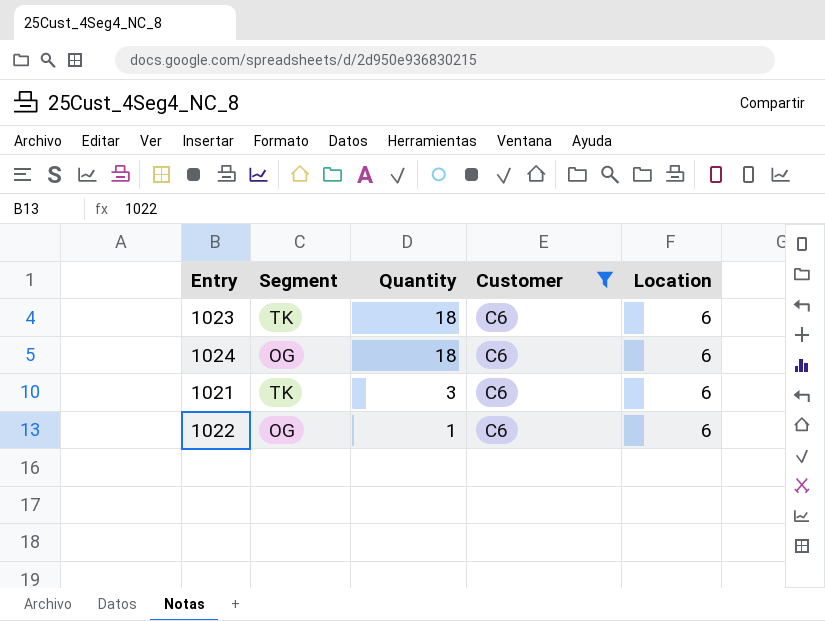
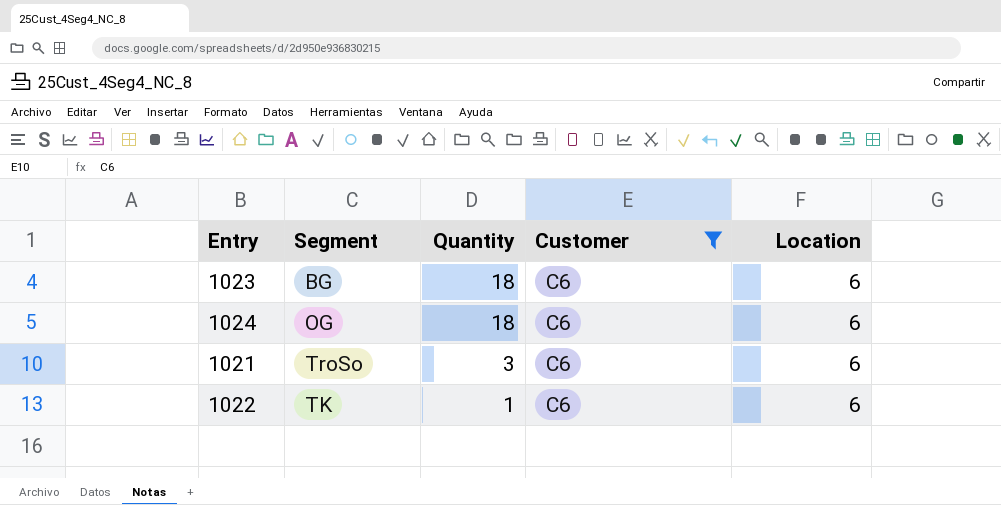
1023 | Segment: TK -> BG
1021 | Segment: TK -> TroSo
1022 | Segment: OG -> TK

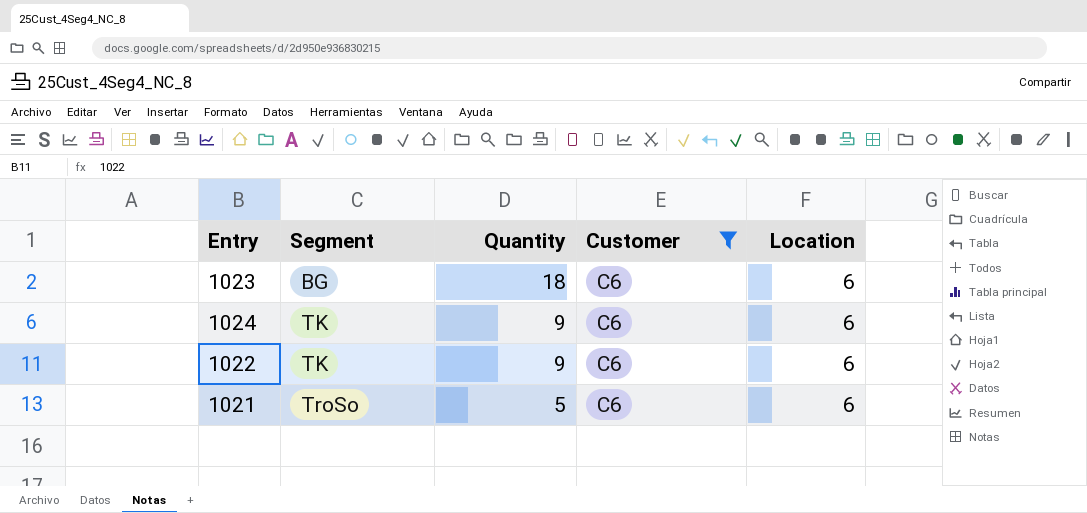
row order: Quantity descending -> Segment ascending
1024 | Segment: OG -> TK
1024 | Quantity: 18 -> 9
1022 | Quantity: 1 -> 9
1021 | Quantity: 3 -> 5

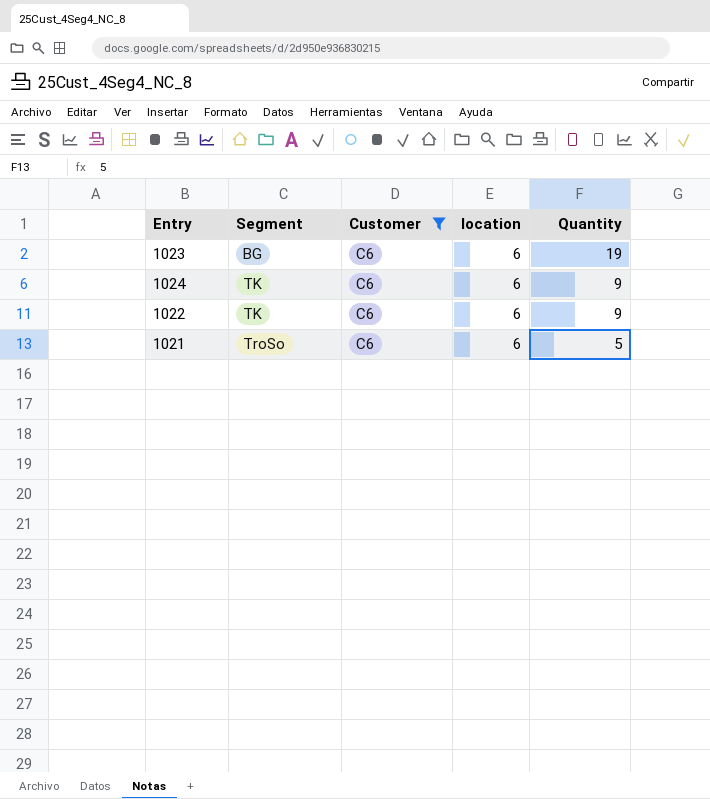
column name: Location -> location
column Quantity | position: 3 -> 5
1023 | Quantity: 18 -> 19

